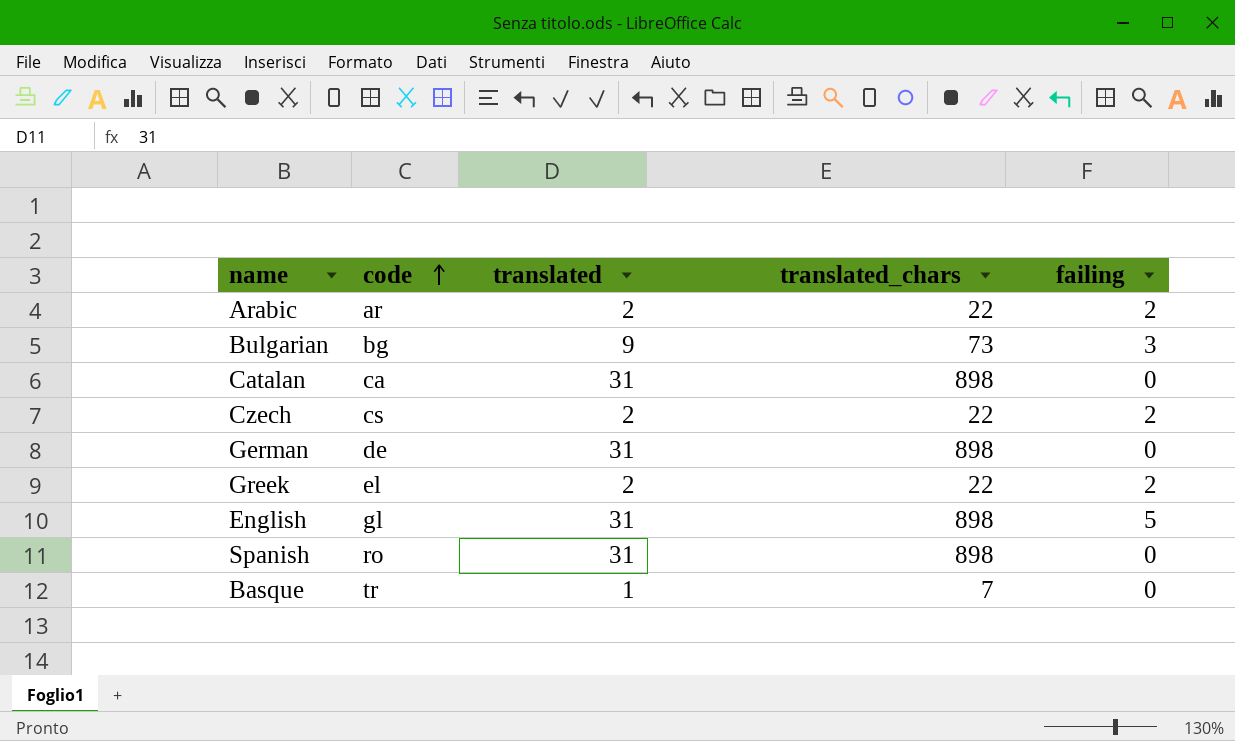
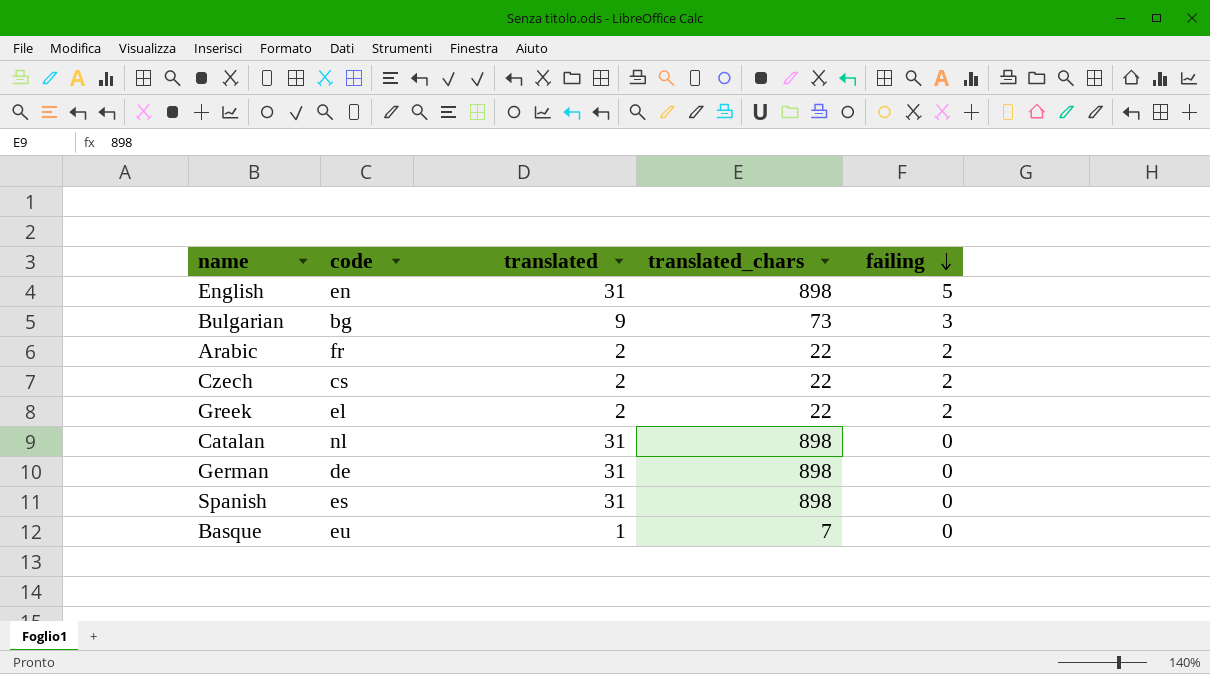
row order: code ascending -> failing descending
English | code: gl -> en
Arabic | code: ar -> fr
Catalan | code: ca -> nl
Spanish | code: ro -> es
Basque | code: tr -> eu

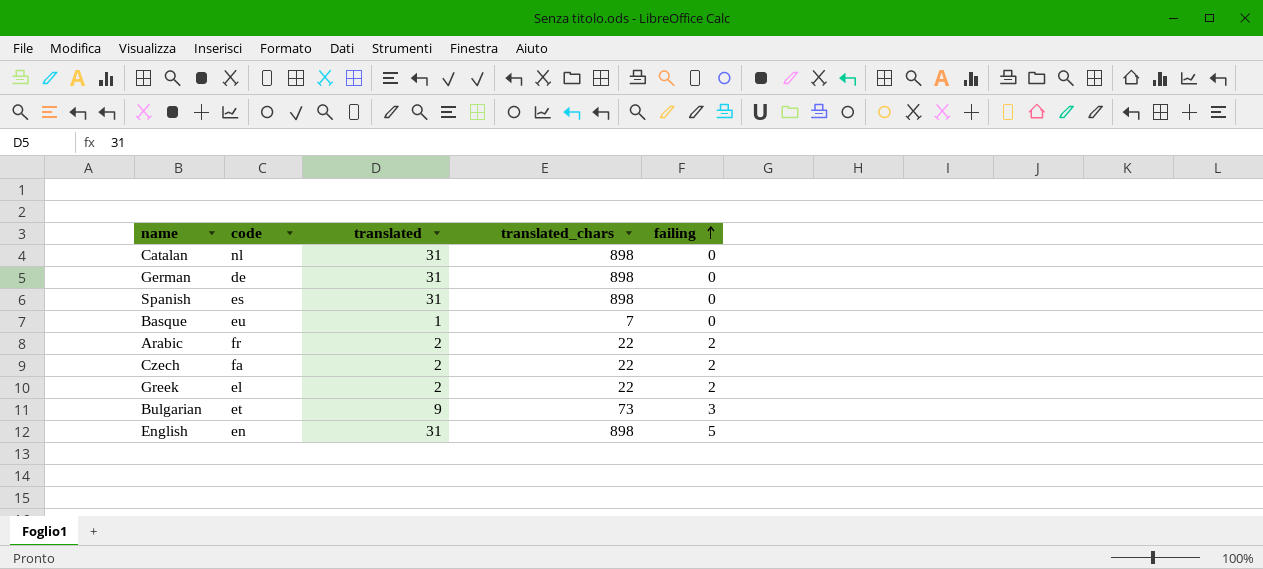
row order: failing descending -> failing ascending
Czech | code: cs -> fa
Bulgarian | code: bg -> et

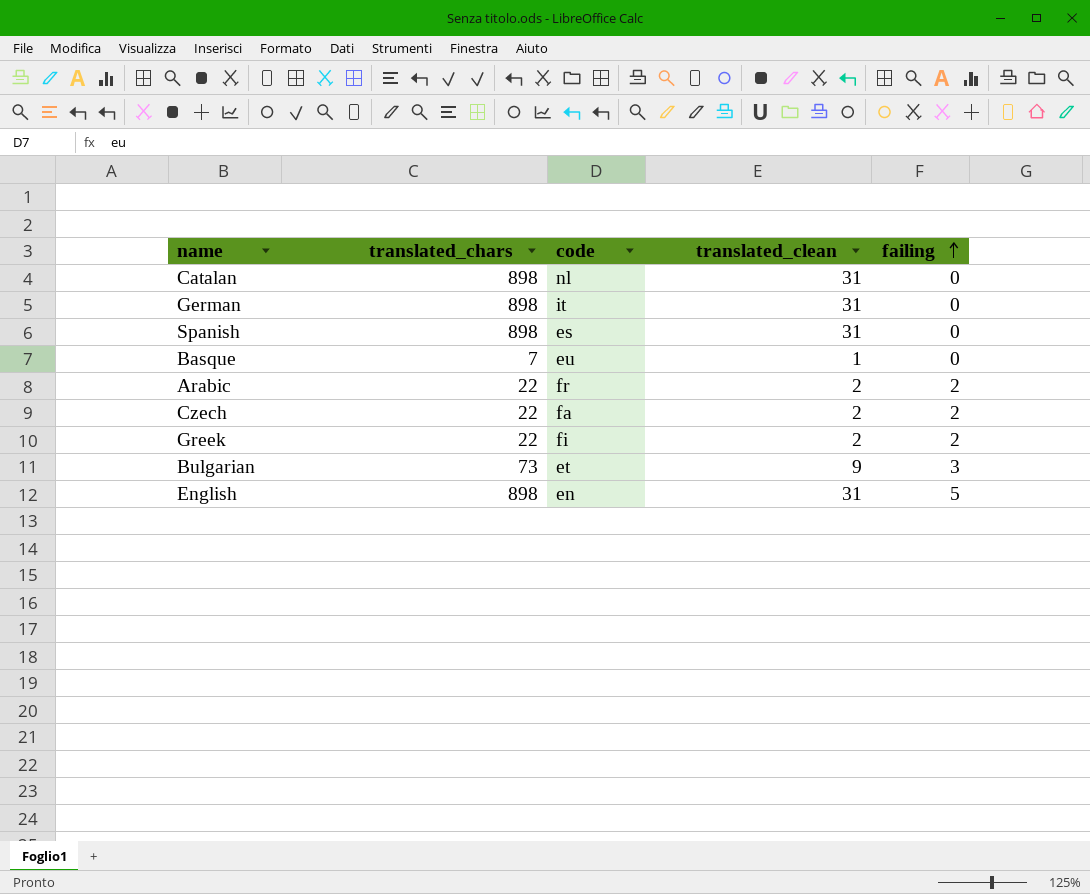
column translated_chars | position: 4 -> 2
column name: translated -> translated_clean
German | code: de -> it
Greek | code: el -> fi

